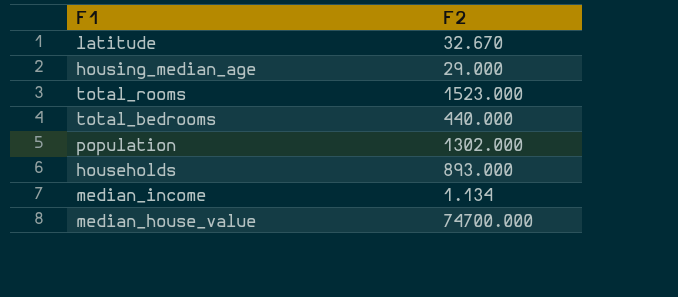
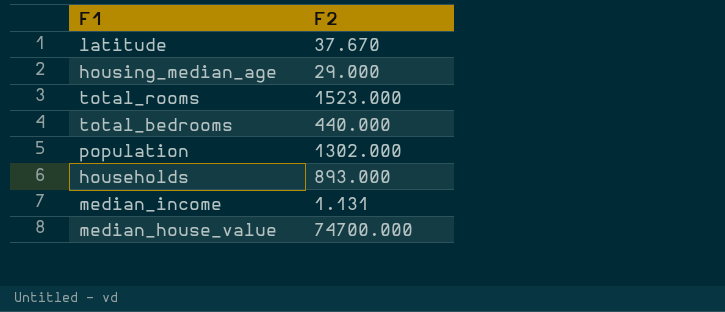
latitude | F2: 32.670 -> 37.670
median_income | F2: 1.134 -> 1.131

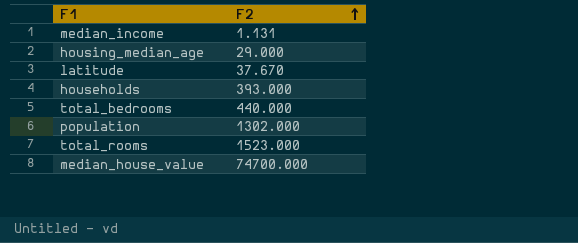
row order: none -> F2 ascending
households | F2: 893.000 -> 393.000

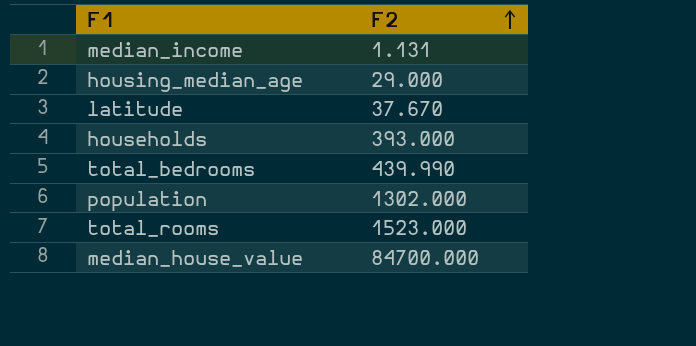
total_bedrooms | F2: 440.000 -> 439.990
median_house_value | F2: 74700.000 -> 84700.000

